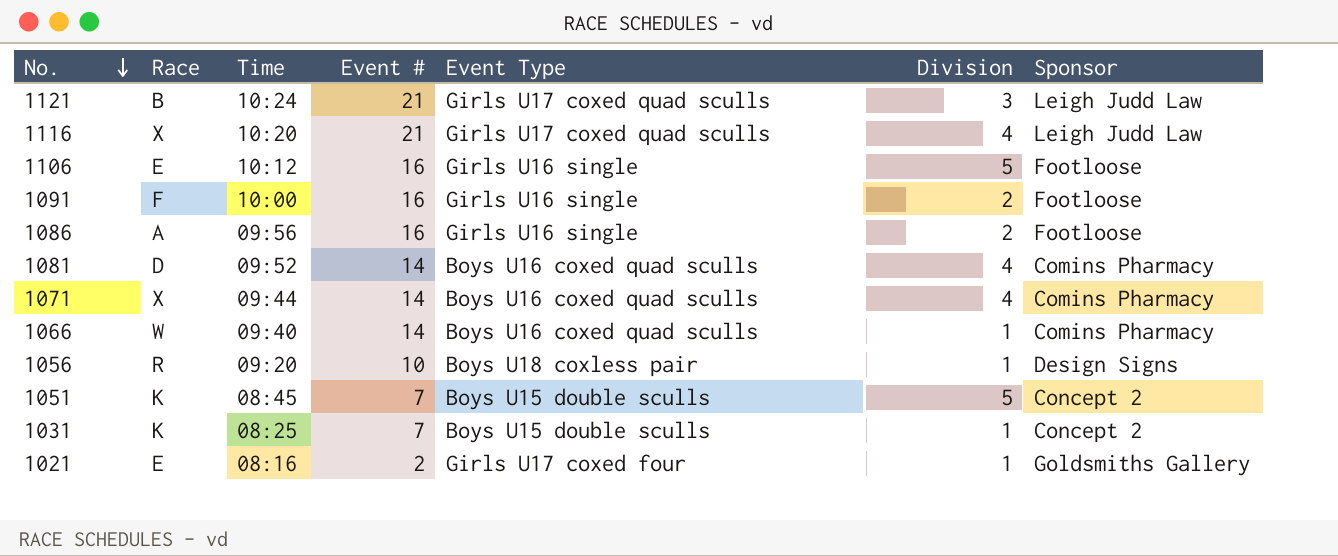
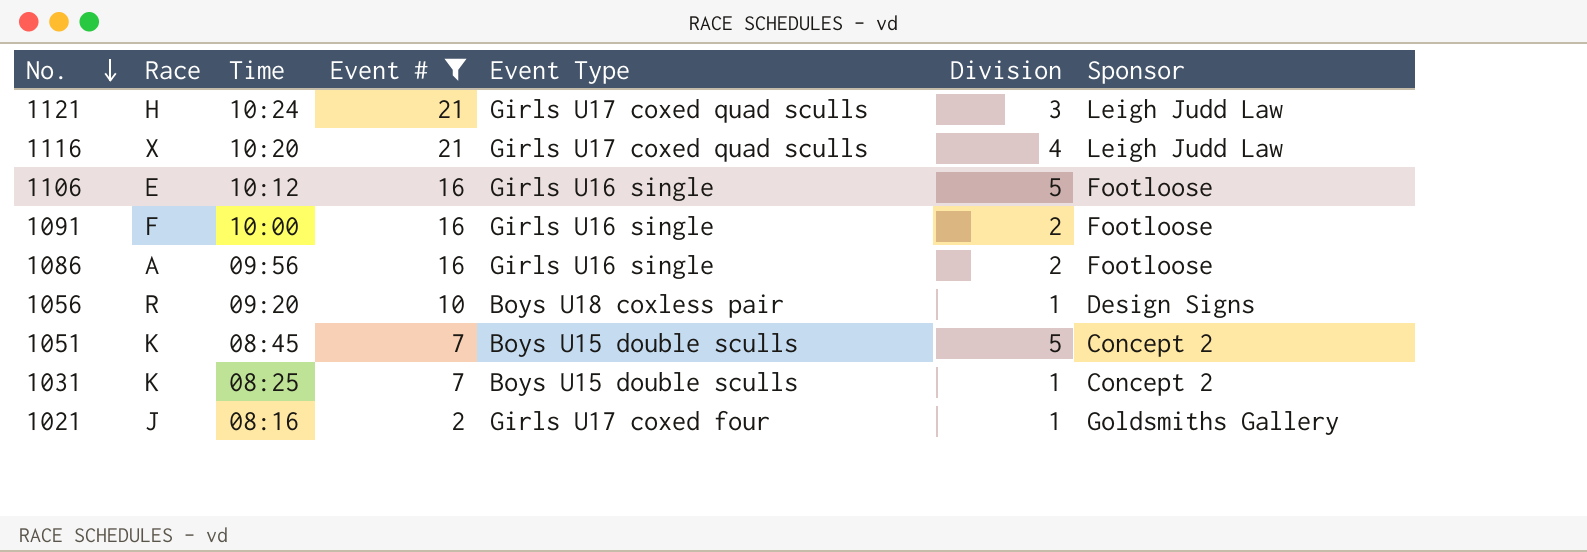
filter: none -> Event # != 14
1121 | Race: B -> H
1021 | Race: E -> J

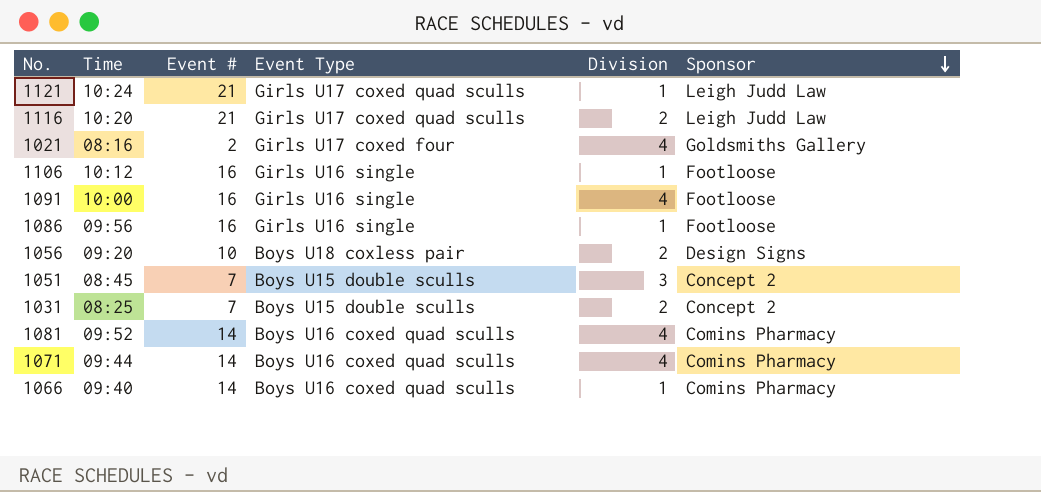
filter: Event # != 14 -> none
row order: No. descending -> Sponsor descending
column Race | position: 2 -> none
1121 | Division: 3 -> 1
1116 | Division: 4 -> 2
1021 | Division: 1 -> 4
1106 | Division: 5 -> 1
1091 | Division: 2 -> 4
1086 | Division: 2 -> 1
1056 | Division: 1 -> 2
1051 | Division: 5 -> 3
1031 | Division: 1 -> 2

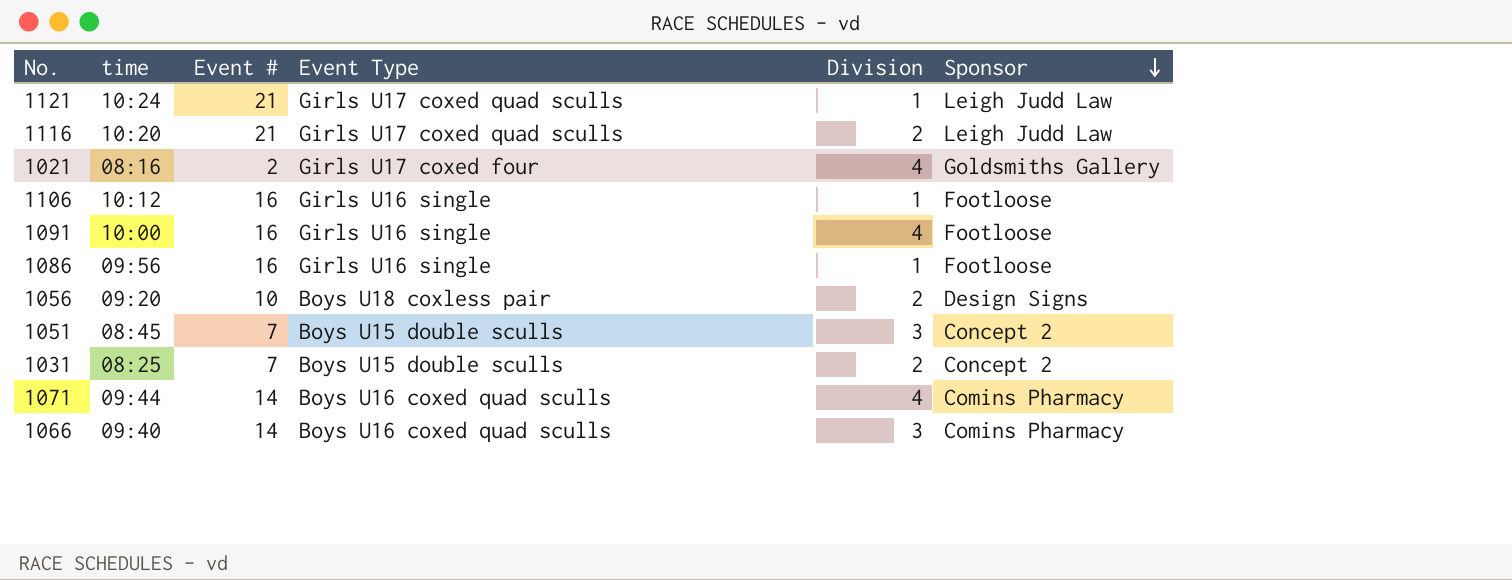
column name: Time -> time
row 1081: 09:52 | 14 | Boys U16 coxed quad sculls | 4 | Comins Pharmacy -> none
1066 | Division: 1 -> 3

